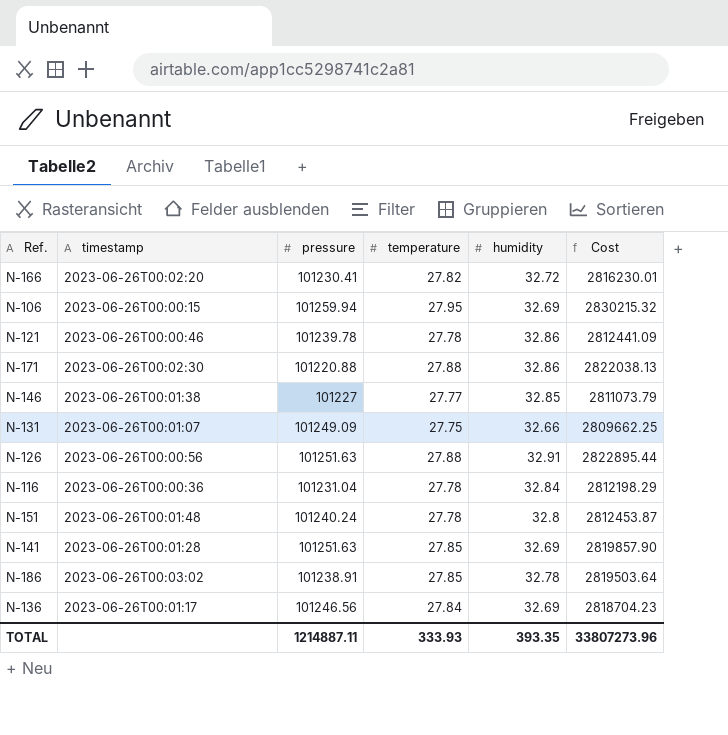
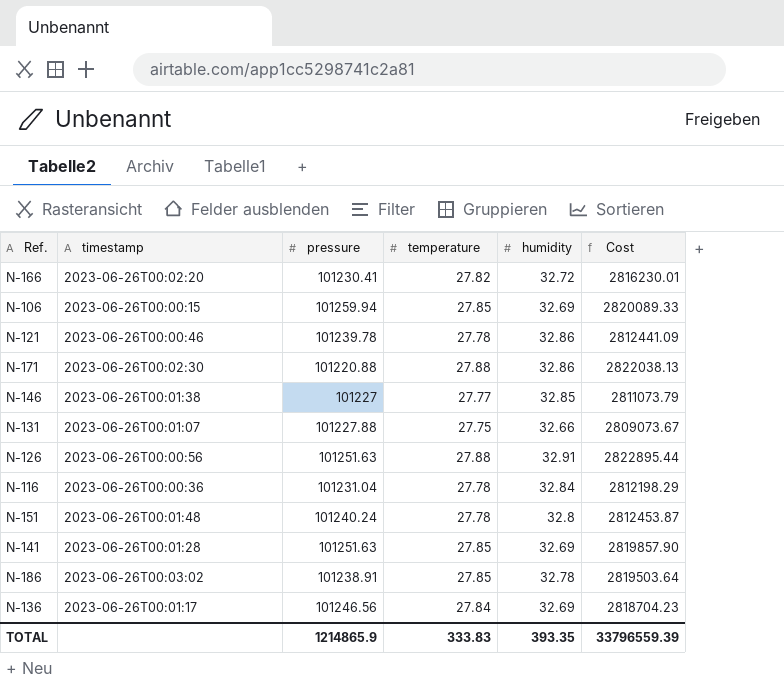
N-106 | temperature: 27.95 -> 27.85
N-106 | Cost: 2830215.32 -> 2820089.33
N-131 | pressure: 101249.09 -> 101227.88
N-131 | Cost: 2809662.25 -> 2809073.67
TOTAL | pressure: 1214887.11 -> 1214865.9
TOTAL | temperature: 333.93 -> 333.83
TOTAL | Cost: 33807273.96 -> 33796559.39

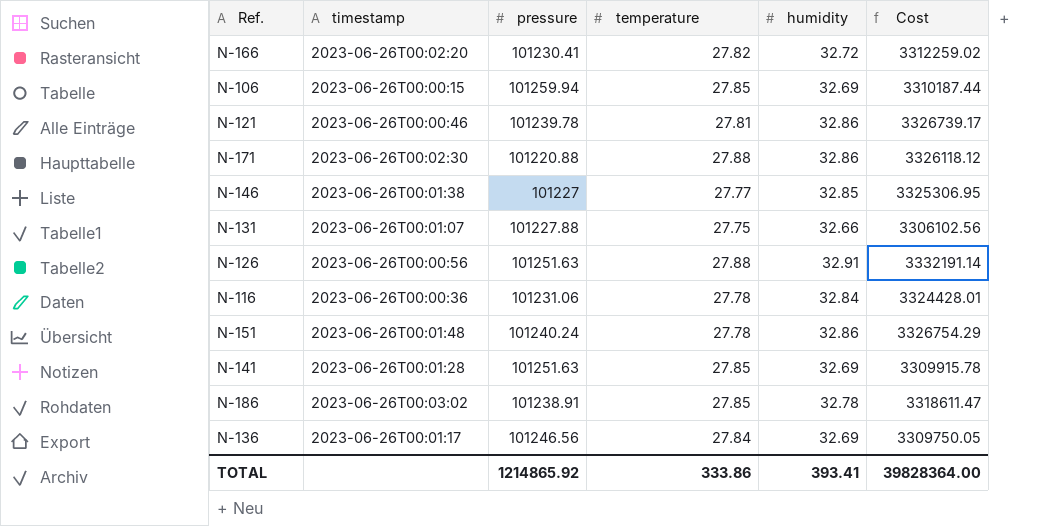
column Cost | formula: [pressure] * [temperature] -> [pressure] * [humidity]
N-121 | temperature: 27.78 -> 27.81
N-116 | pressure: 101231.04 -> 101231.06
N-151 | humidity: 32.8 -> 32.86
TOTAL | pressure: 1214865.9 -> 1214865.92
TOTAL | temperature: 333.83 -> 333.86
TOTAL | humidity: 393.35 -> 393.41
TOTAL | Cost: 33796559.39 -> 39828364.00

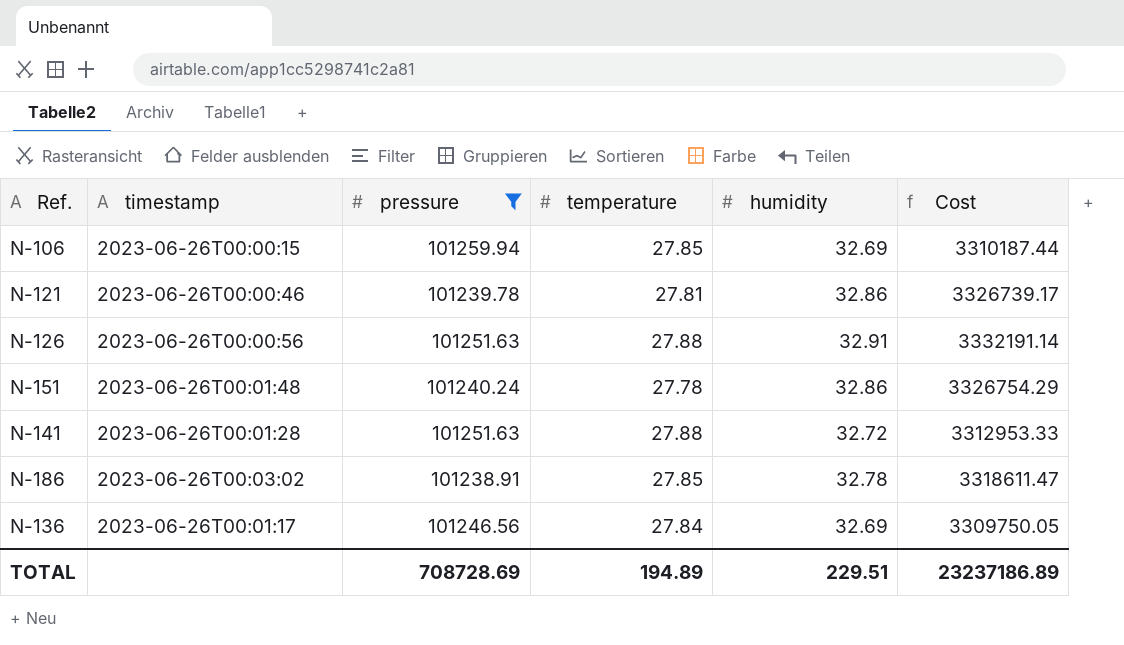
filter: none -> pressure >= 101238.91
N-141 | temperature: 27.85 -> 27.88
N-141 | humidity: 32.69 -> 32.72
N-141 | Cost: 3309915.78 -> 3312953.33
TOTAL | pressure: 1214865.92 -> 708728.69
TOTAL | temperature: 333.86 -> 194.89
TOTAL | humidity: 393.41 -> 229.51
TOTAL | Cost: 39828364.00 -> 23237186.89

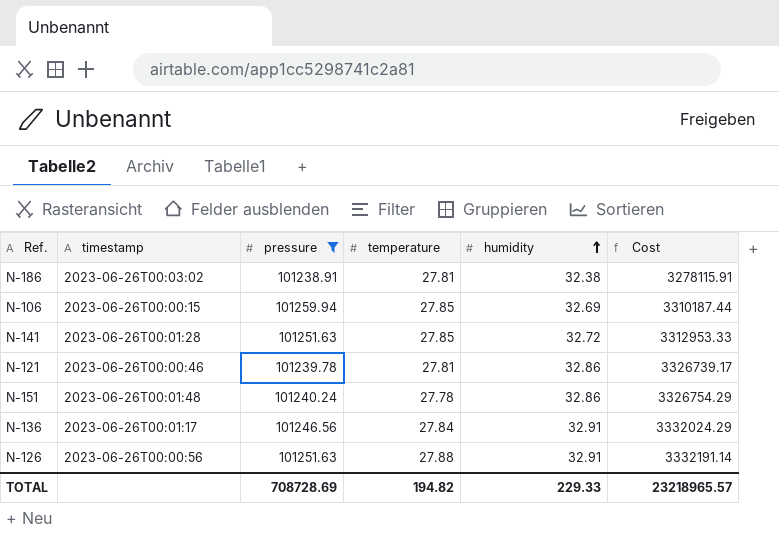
row order: none -> humidity ascending
N-186 | temperature: 27.85 -> 27.81
N-186 | humidity: 32.78 -> 32.38
N-186 | Cost: 3318611.47 -> 3278115.91
N-141 | temperature: 27.88 -> 27.85
N-136 | humidity: 32.69 -> 32.91
N-136 | Cost: 3309750.05 -> 3332024.29
TOTAL | temperature: 194.89 -> 194.82
TOTAL | humidity: 229.51 -> 229.33
TOTAL | Cost: 23237186.89 -> 23218965.57

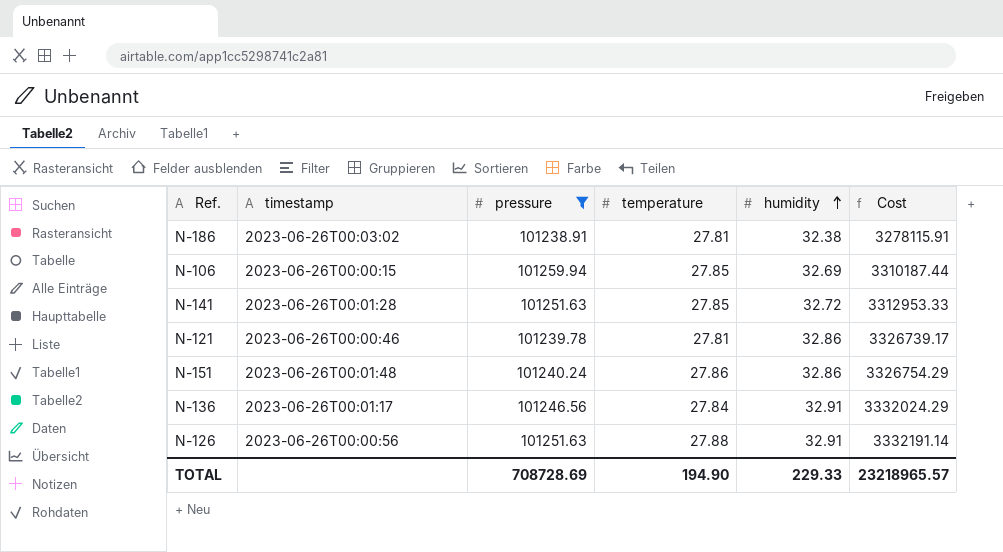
N-151 | temperature: 27.78 -> 27.86
TOTAL | temperature: 194.82 -> 194.90

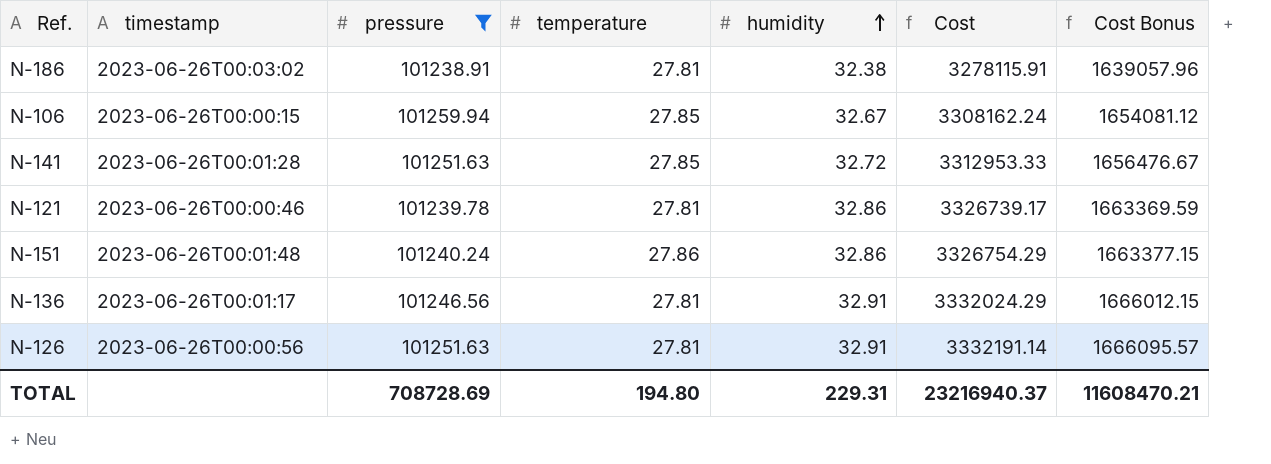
column Cost Bonus | formula: none -> [Cost] * 0.5
N-106 | humidity: 32.69 -> 32.67
N-106 | Cost: 3310187.44 -> 3308162.24
N-136 | temperature: 27.84 -> 27.81
N-126 | temperature: 27.88 -> 27.81
TOTAL | temperature: 194.90 -> 194.80
TOTAL | humidity: 229.33 -> 229.31
TOTAL | Cost: 23218965.57 -> 23216940.37

